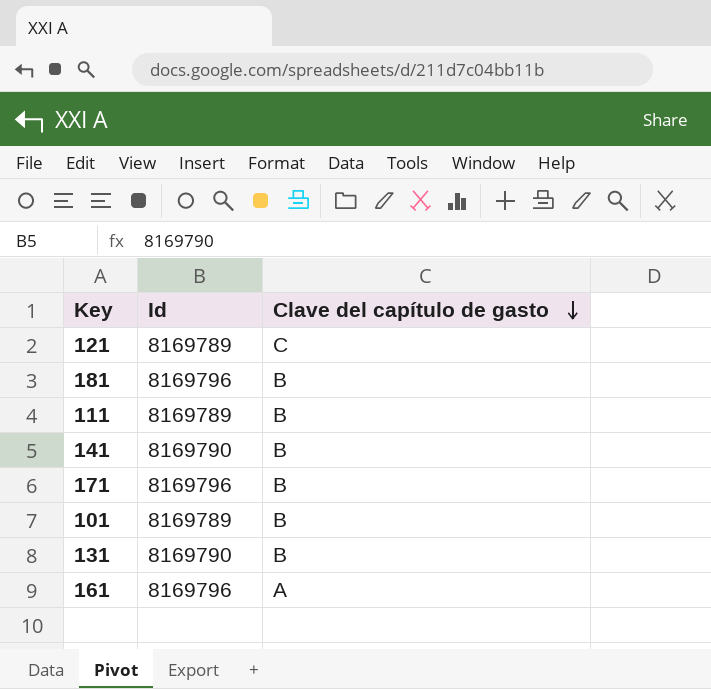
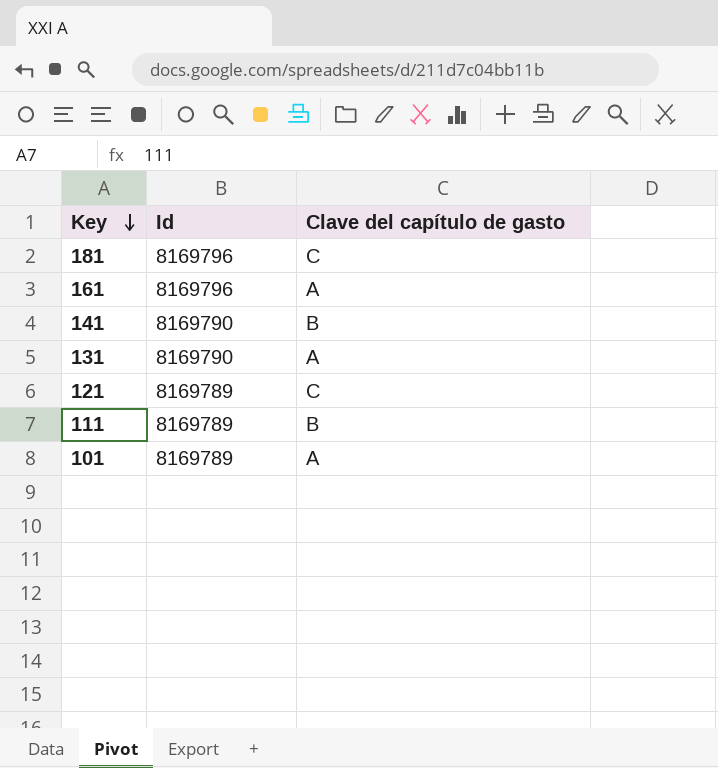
row order: Clave del capítulo de gasto descending -> Key descending
row 171: 8169796 | B -> none
181 | Clave del capítulo de gasto: B -> C
131 | Clave del capítulo de gasto: B -> A
101 | Clave del capítulo de gasto: B -> A

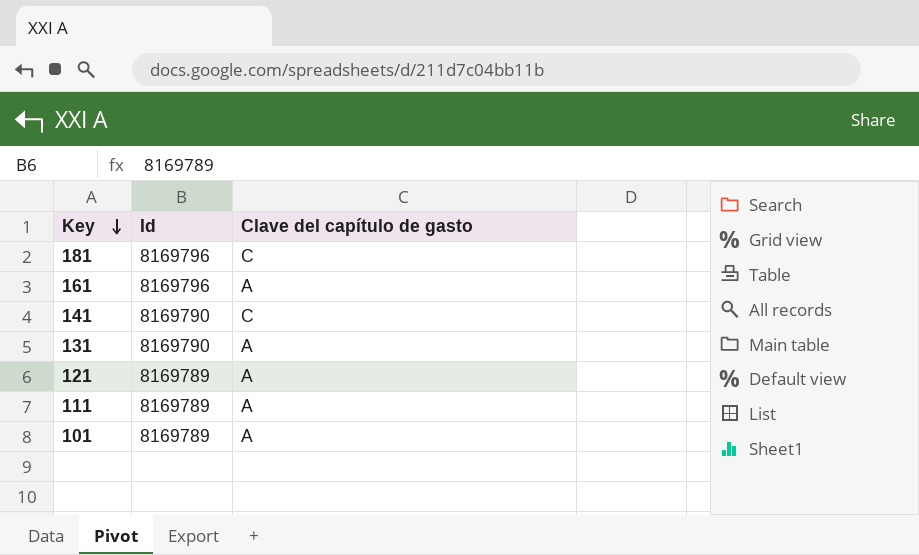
141 | Clave del capítulo de gasto: B -> C
121 | Clave del capítulo de gasto: C -> A
111 | Clave del capítulo de gasto: B -> A

